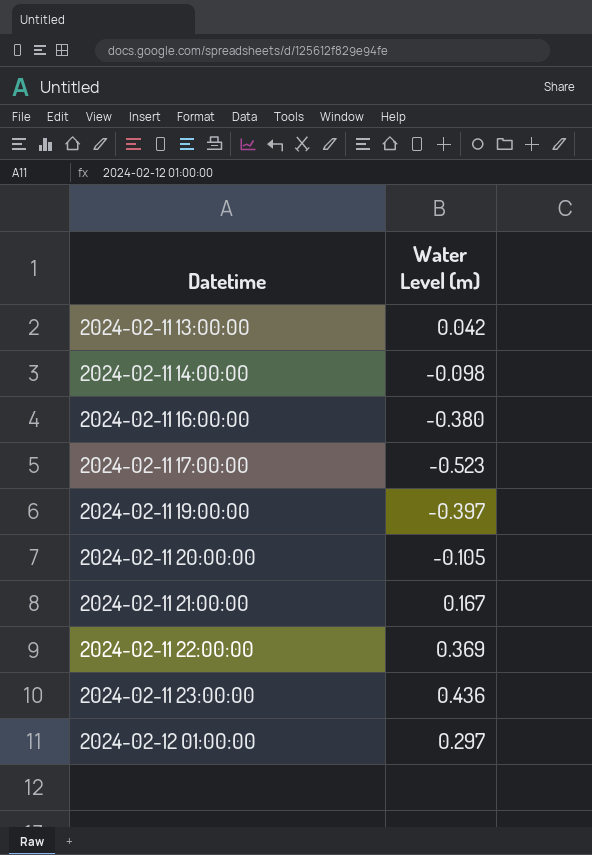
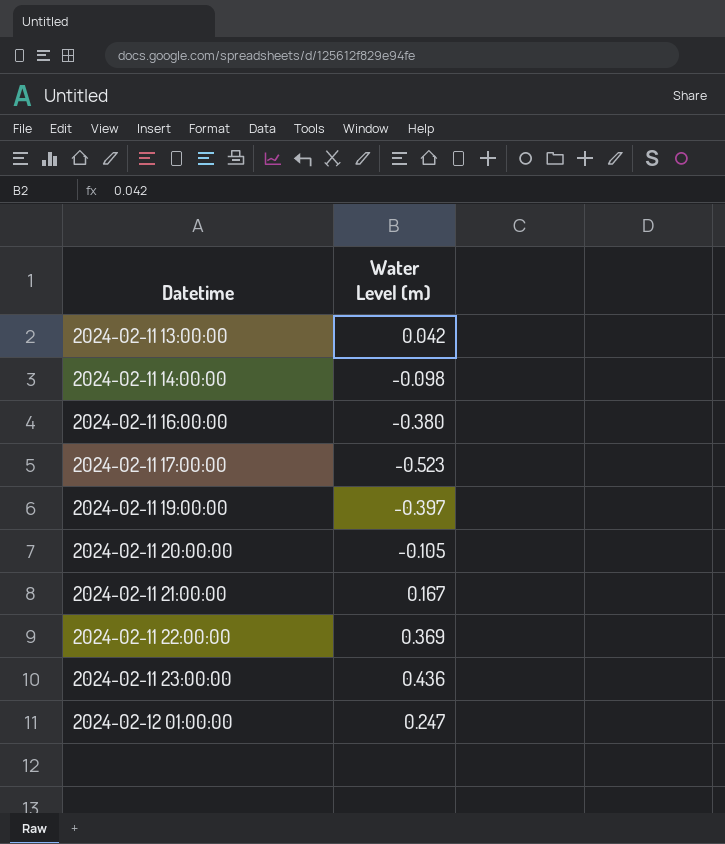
2024-02-12 01:00:00 | Water Level (m): 0.297 -> 0.247

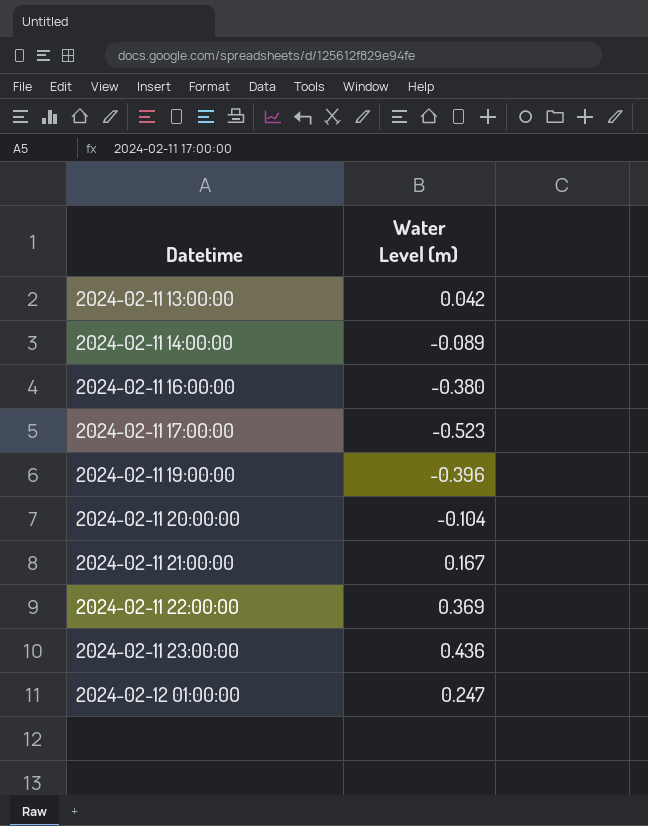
2024-02-11 14:00:00 | Water Level (m): -0.098 -> -0.089
2024-02-11 19:00:00 | Water Level (m): -0.397 -> -0.396
2024-02-11 20:00:00 | Water Level (m): -0.105 -> -0.104

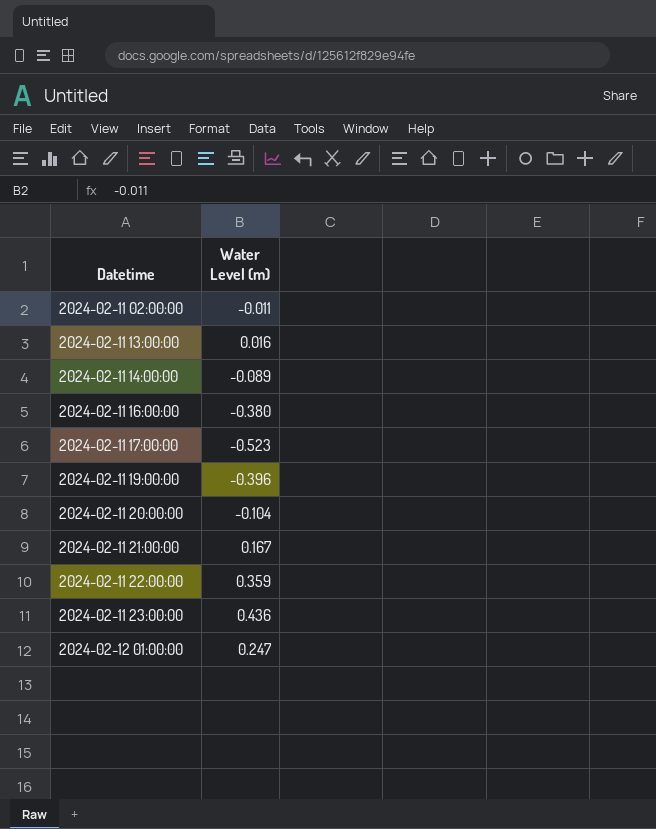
row 2024-02-11 02:00:00: none -> -0.011
2024-02-11 13:00:00 | Water Level (m): 0.042 -> 0.016
2024-02-11 22:00:00 | Water Level (m): 0.369 -> 0.359

